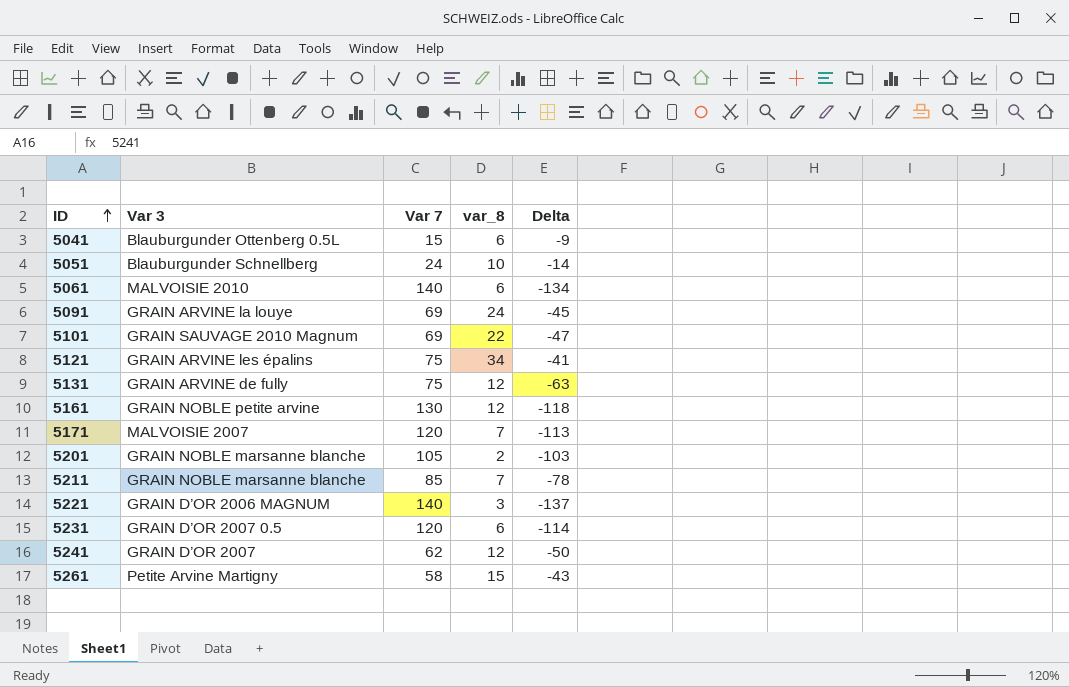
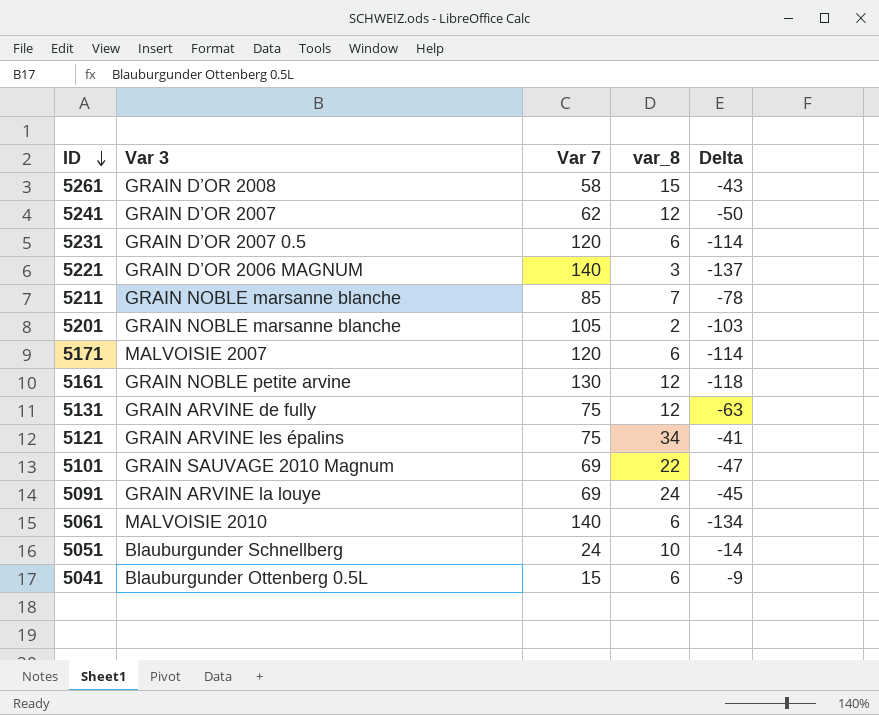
row order: ID ascending -> ID descending
5261 | Var 3: Petite Arvine Martigny -> GRAIN D’OR 2008
5171 | var_8: 7 -> 6
5171 | Delta: -113 -> -114

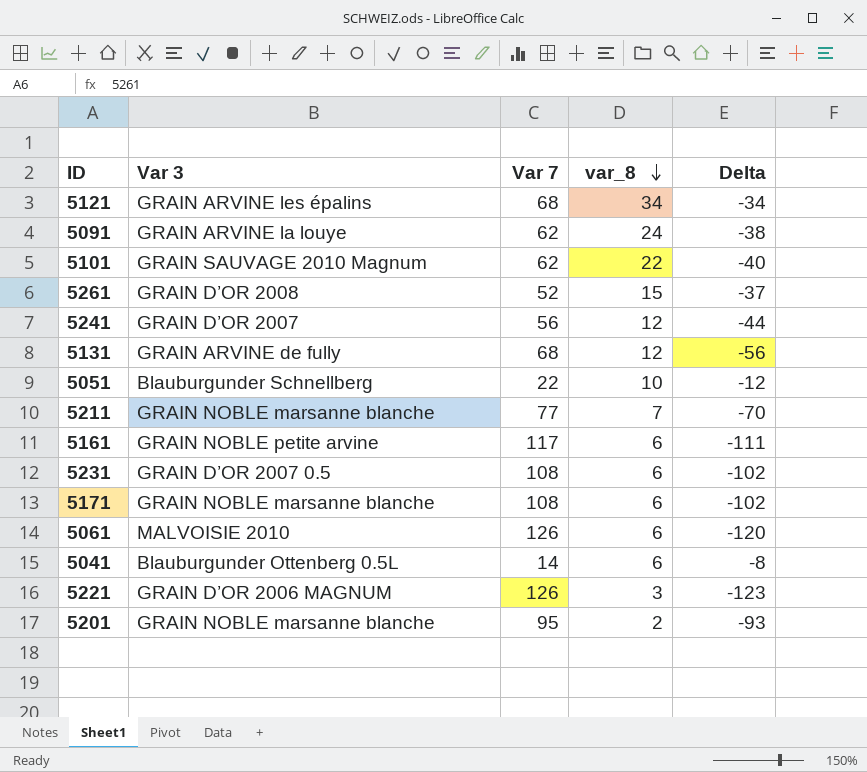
row order: ID descending -> var_8 descending
5121 | Var 7: 75 -> 68
5121 | Delta: -41 -> -34
5091 | Var 7: 69 -> 62
5091 | Delta: -45 -> -38
5101 | Var 7: 69 -> 62
5101 | Delta: -47 -> -40
5261 | Var 7: 58 -> 52
5261 | Delta: -43 -> -37
5241 | Var 7: 62 -> 56
5241 | Delta: -50 -> -44
5131 | Var 7: 75 -> 68
5131 | Delta: -63 -> -56
5051 | Var 7: 24 -> 22
5051 | Delta: -14 -> -12
5211 | Var 7: 85 -> 77
5211 | Delta: -78 -> -70
5161 | Var 7: 130 -> 117
5161 | var_8: 12 -> 6
5161 | Delta: -118 -> -111
5231 | Var 7: 120 -> 108
5231 | Delta: -114 -> -102
5171 | Var 3: MALVOISIE 2007 -> GRAIN NOBLE marsanne blanche
5171 | Var 7: 120 -> 108
5171 | Delta: -114 -> -102
5061 | Var 7: 140 -> 126
5061 | Delta: -134 -> -120
5041 | Var 7: 15 -> 14
5041 | Delta: -9 -> -8
5221 | Var 7: 140 -> 126
5221 | Delta: -137 -> -123
5201 | Var 7: 105 -> 95
5201 | Delta: -103 -> -93

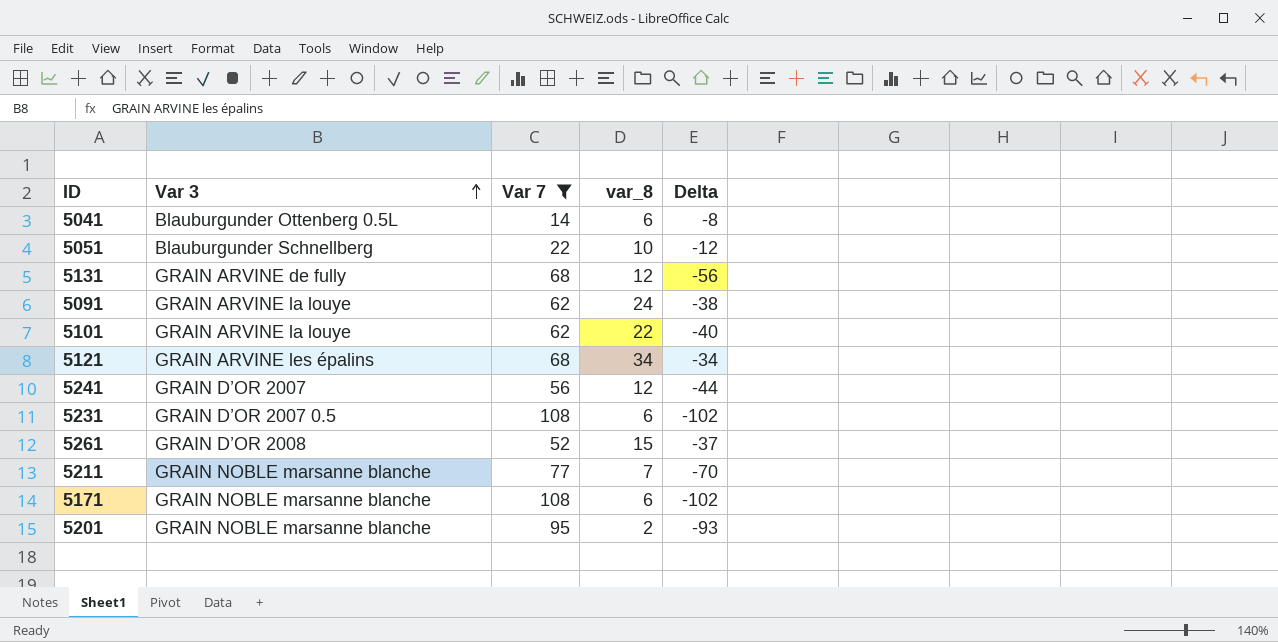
filter: none -> Var 7 <= 108
row order: var_8 descending -> Var 3 ascending
5101 | Var 3: GRAIN SAUVAGE 2010 Magnum -> GRAIN ARVINE la louye

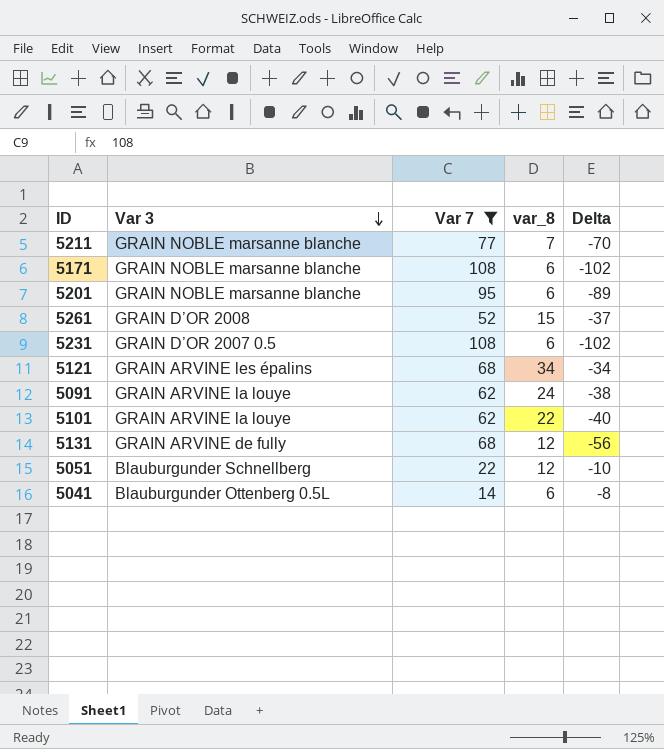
row order: Var 3 ascending -> Var 3 descending
row 5241: GRAIN D’OR 2007 | 56 | 12 | -44 -> none
5201 | var_8: 2 -> 6
5201 | Delta: -93 -> -89
5051 | var_8: 10 -> 12
5051 | Delta: -12 -> -10

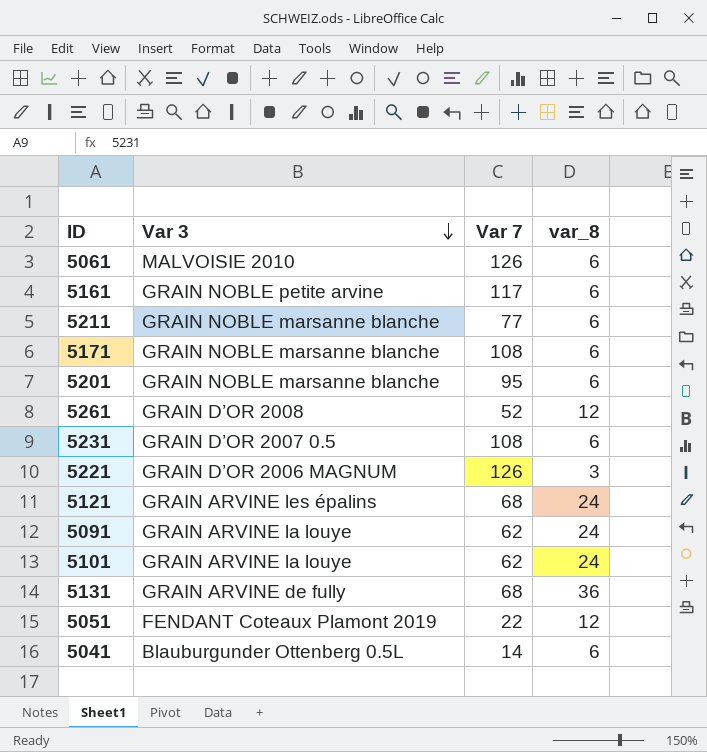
filter: Var 7 <= 108 -> none
column Delta | formula: [var_8] - [Var 7] -> none
5211 | var_8: 7 -> 6
5261 | var_8: 15 -> 12
5121 | var_8: 34 -> 24
5101 | var_8: 22 -> 24
5131 | var_8: 12 -> 36
5051 | Var 3: Blauburgunder Schnellberg -> FENDANT Coteaux Plamont 2019

